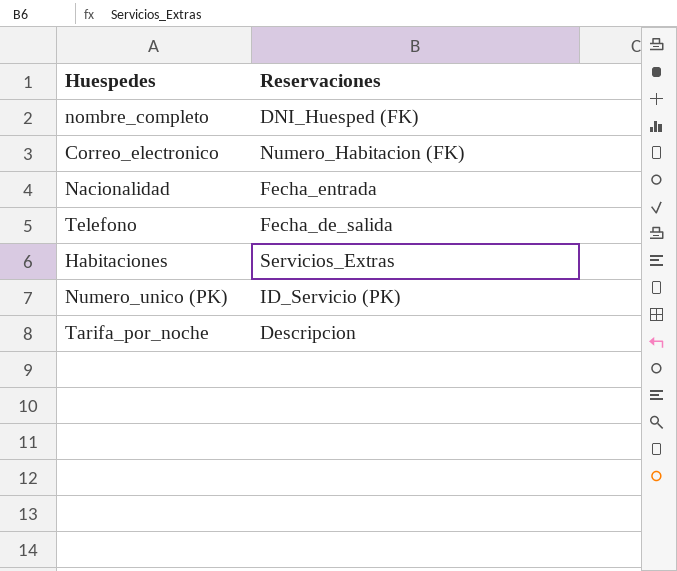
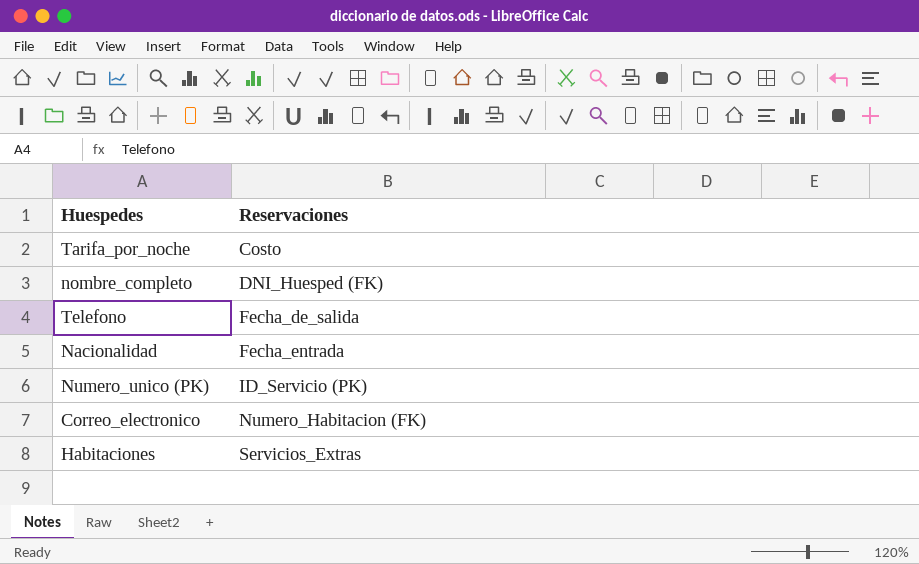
row order: none -> Reservaciones ascending
Tarifa_por_noche | Reservaciones: Descripcion -> Costo

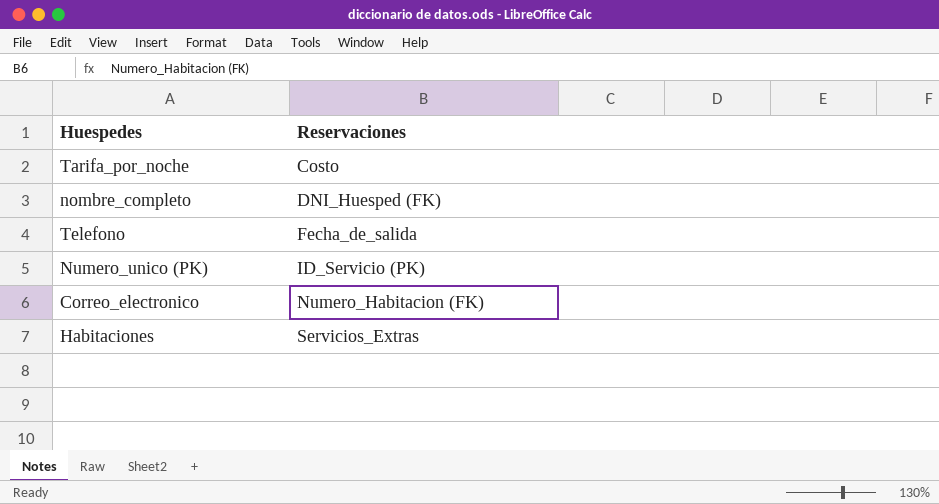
row Nacionalidad: Fecha_entrada -> none

